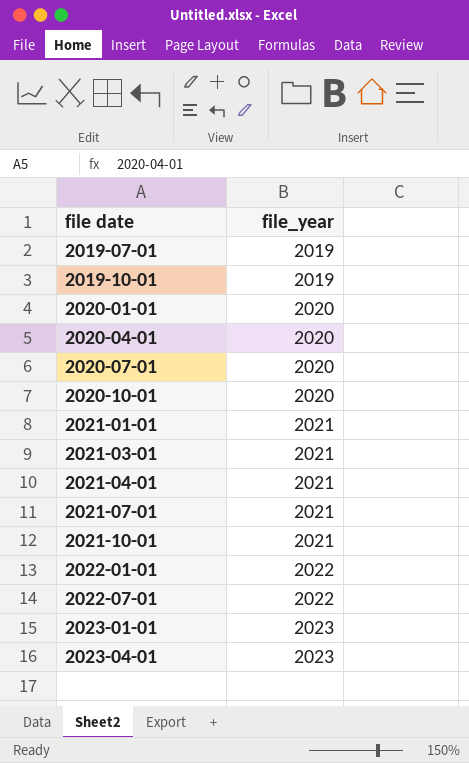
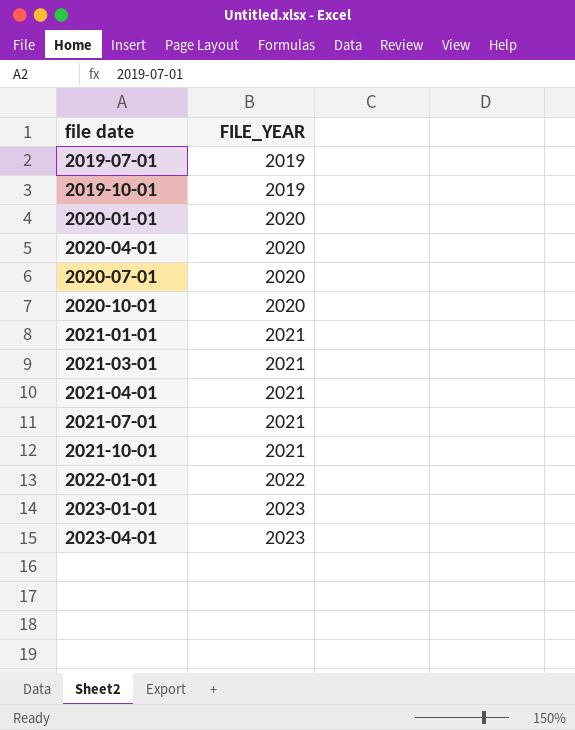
column name: file_year -> FILE_YEAR
row 2022-07-01: 2022 -> none

